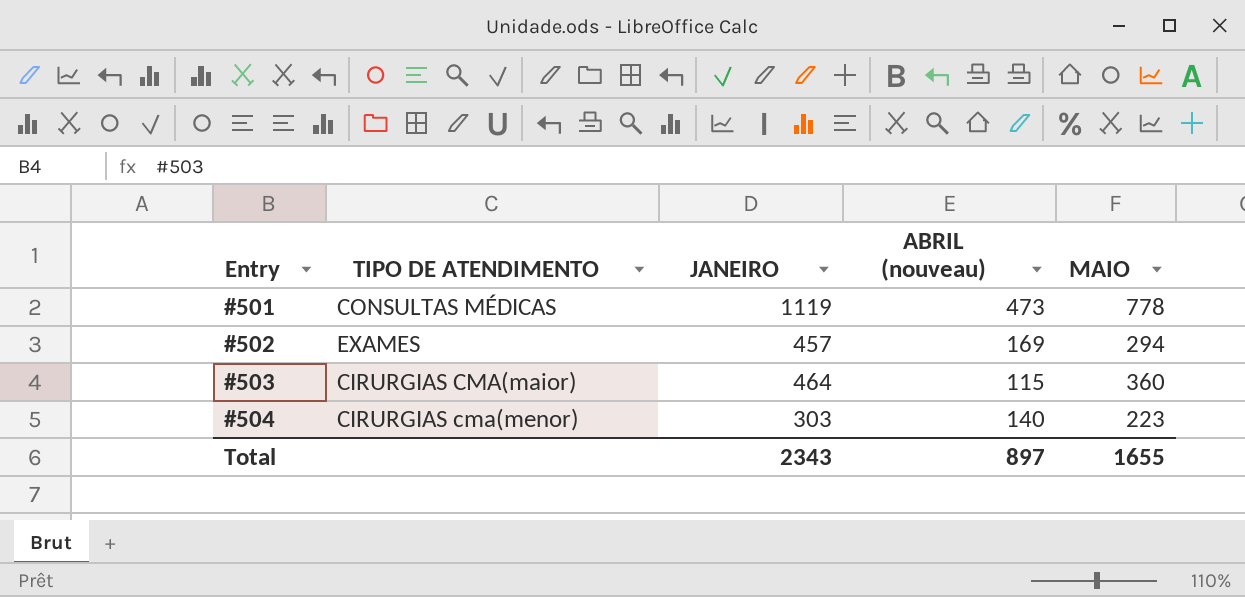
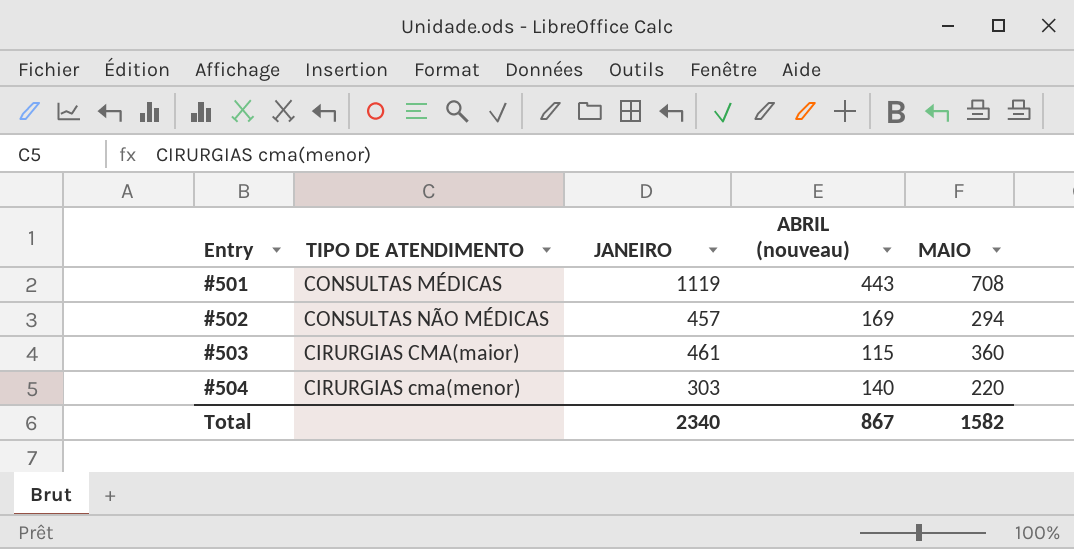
#501 | ABRIL (nouveau): 473 -> 443
#501 | MAIO: 778 -> 708
#502 | TIPO DE ATENDIMENTO: EXAMES -> CONSULTAS NÃO MÉDICAS
#503 | JANEIRO: 464 -> 461
#504 | MAIO: 223 -> 220
Total | JANEIRO: 2343 -> 2340
Total | ABRIL (nouveau): 897 -> 867
Total | MAIO: 1655 -> 1582

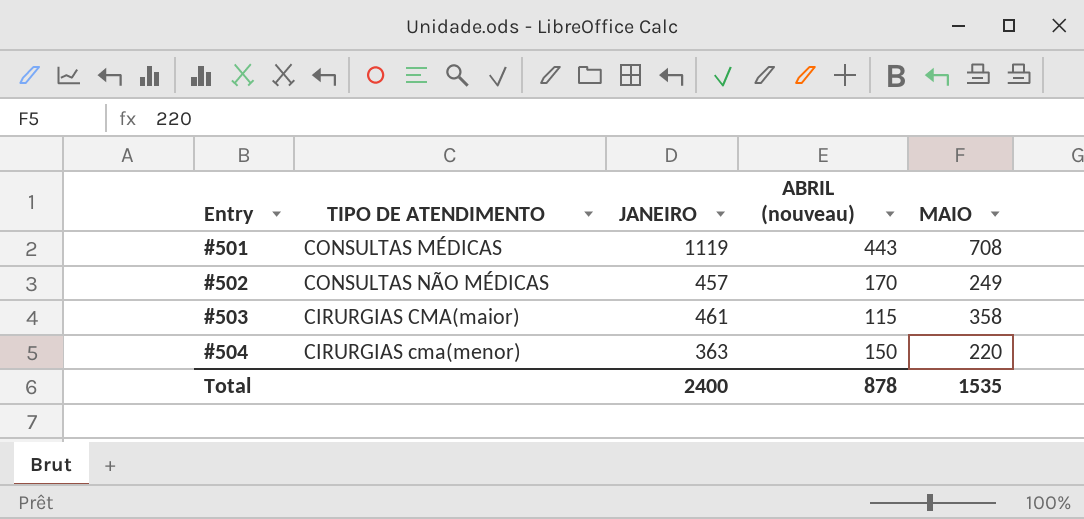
#502 | ABRIL (nouveau): 169 -> 170
#502 | MAIO: 294 -> 249
#503 | MAIO: 360 -> 358
#504 | JANEIRO: 303 -> 363
#504 | ABRIL (nouveau): 140 -> 150
Total | JANEIRO: 2340 -> 2400
Total | ABRIL (nouveau): 867 -> 878
Total | MAIO: 1582 -> 1535

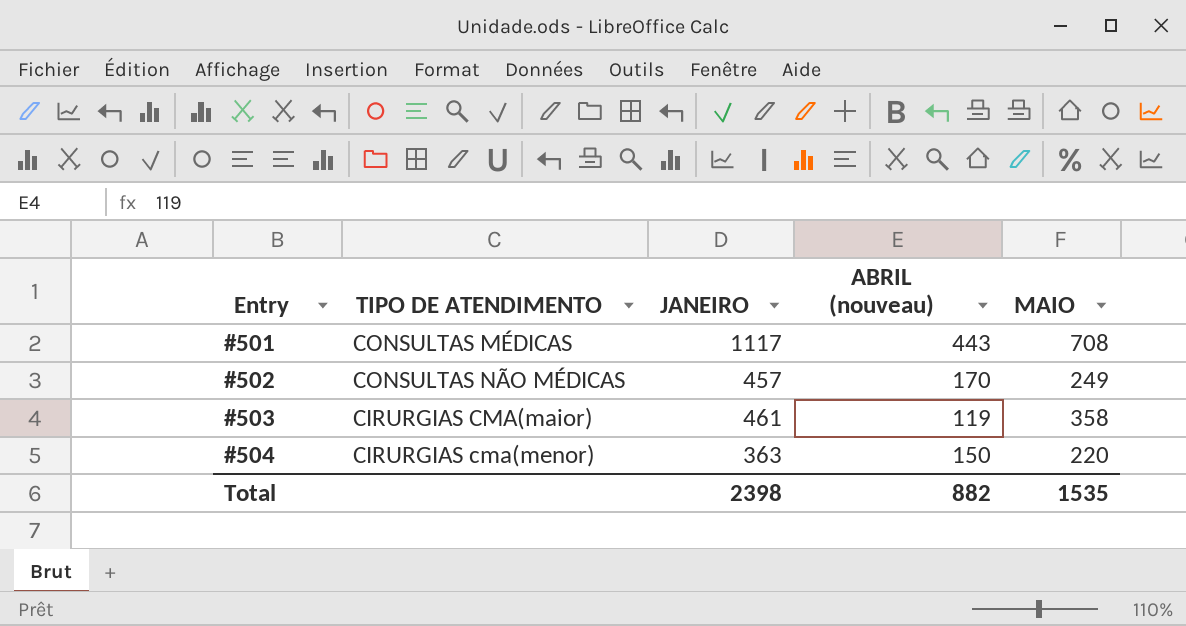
#501 | JANEIRO: 1119 -> 1117
#503 | ABRIL (nouveau): 115 -> 119
Total | JANEIRO: 2400 -> 2398
Total | ABRIL (nouveau): 878 -> 882

